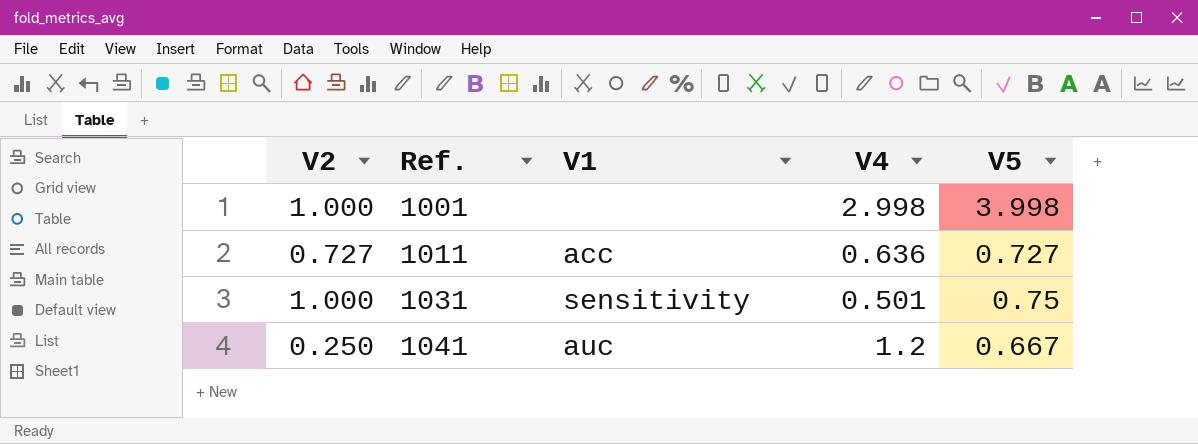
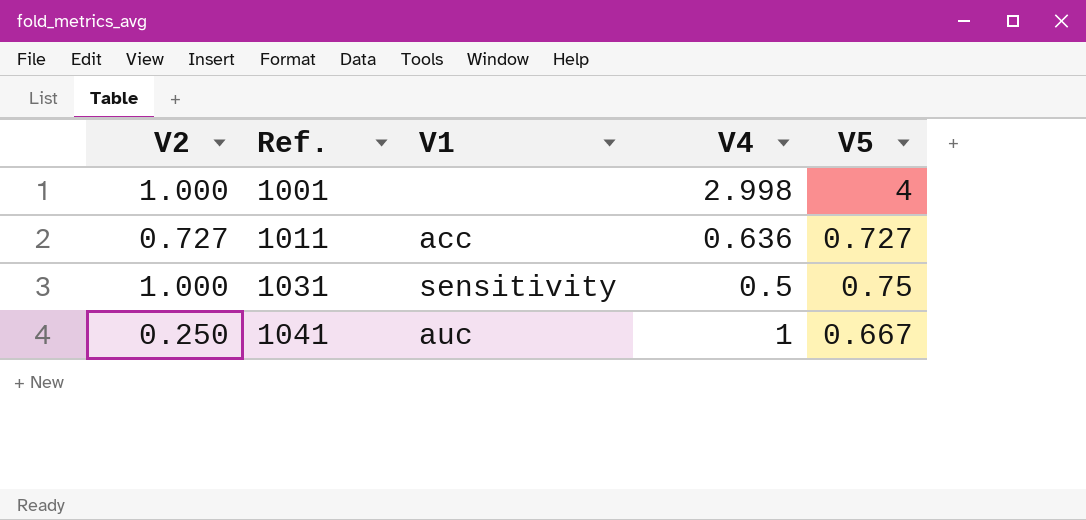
1001 | V5: 3.998 -> 4
1031 | V4: 0.501 -> 0.5
1041 | V4: 1.2 -> 1

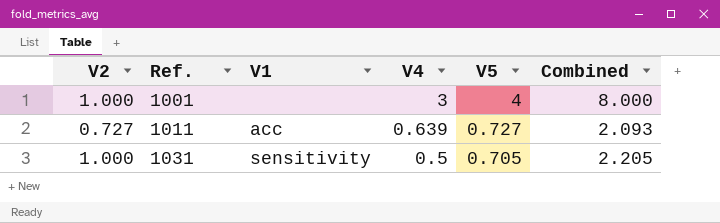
column Combined | formula: none -> [V2] + [V4] + [V5]
row 1041: 0.250 | auc | 1 | 0.667 -> none
1001 | V4: 2.998 -> 3
1011 | V4: 0.636 -> 0.639
1031 | V5: 0.75 -> 0.705

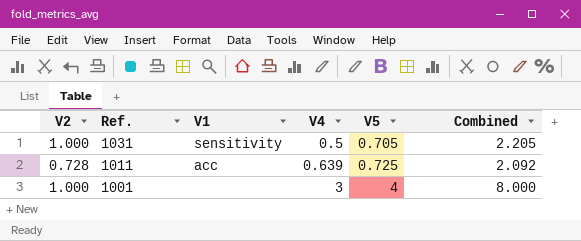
row order: Ref. ascending -> Ref. descending
1011 | V2: 0.727 -> 0.728
1011 | V5: 0.727 -> 0.725
1011 | Combined: 2.093 -> 2.092

